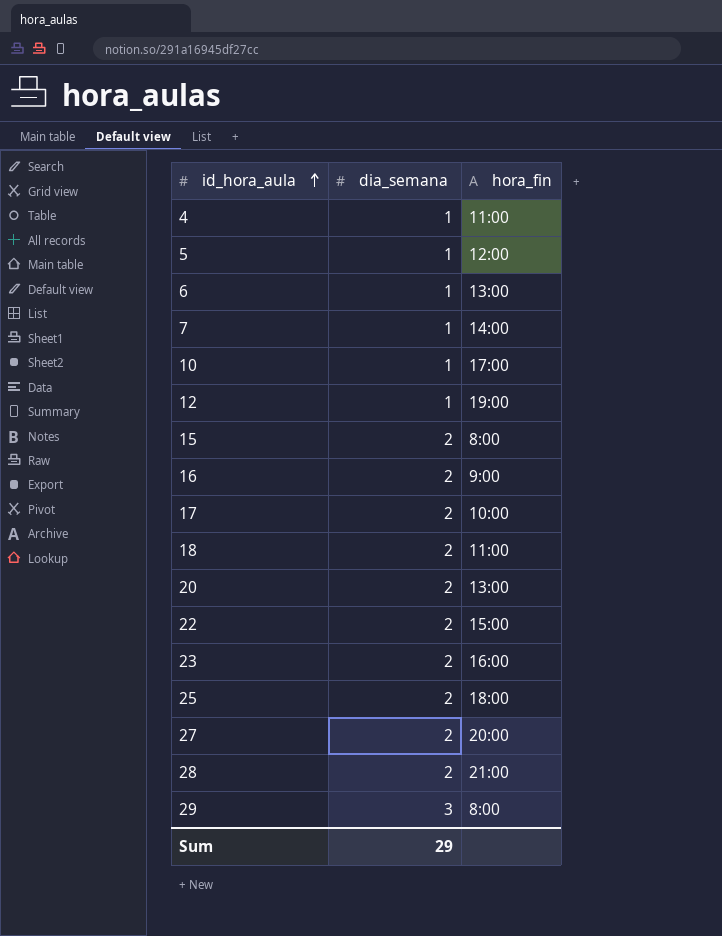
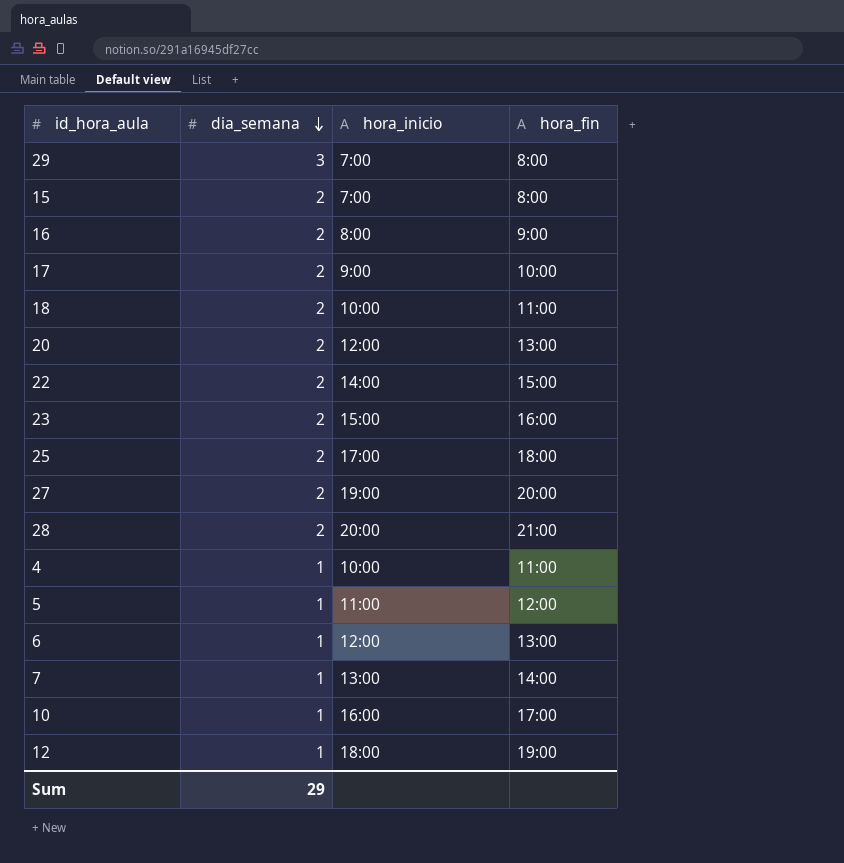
row order: id_hora_aula ascending -> dia_semana descending
column hora_inicio | position: none -> 3

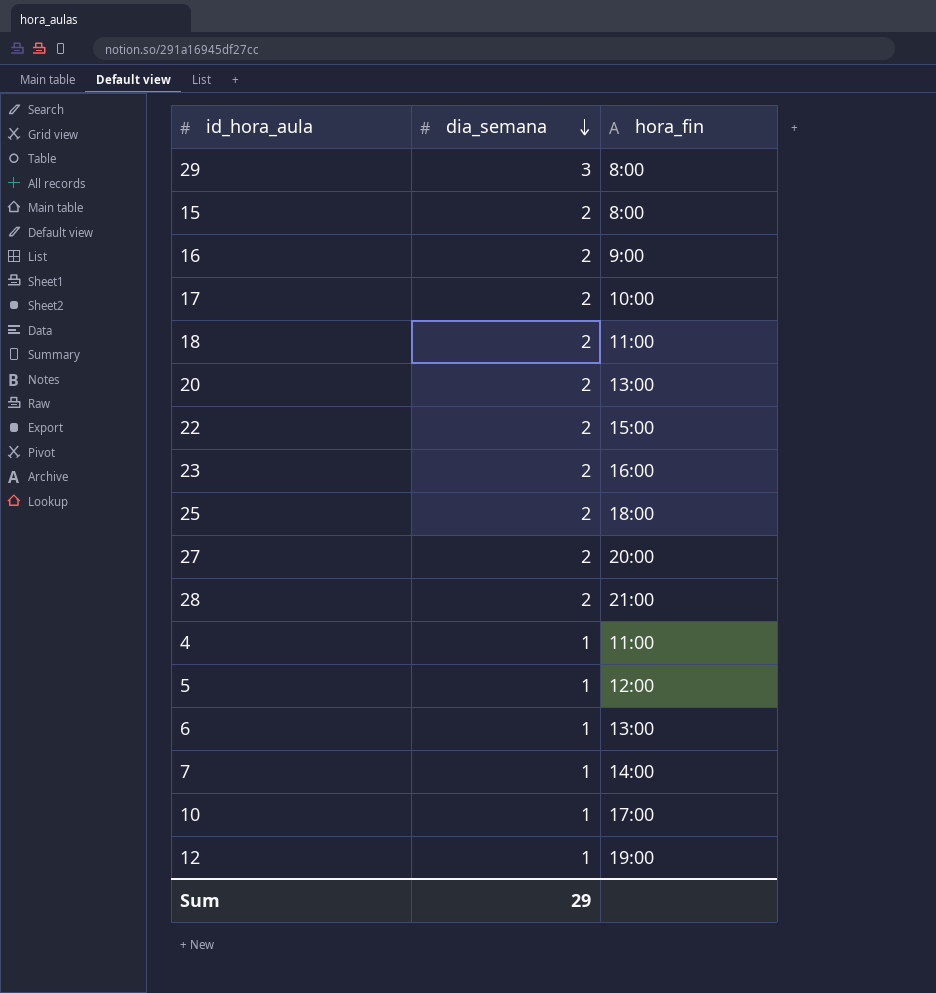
column hora_inicio | position: 3 -> none

